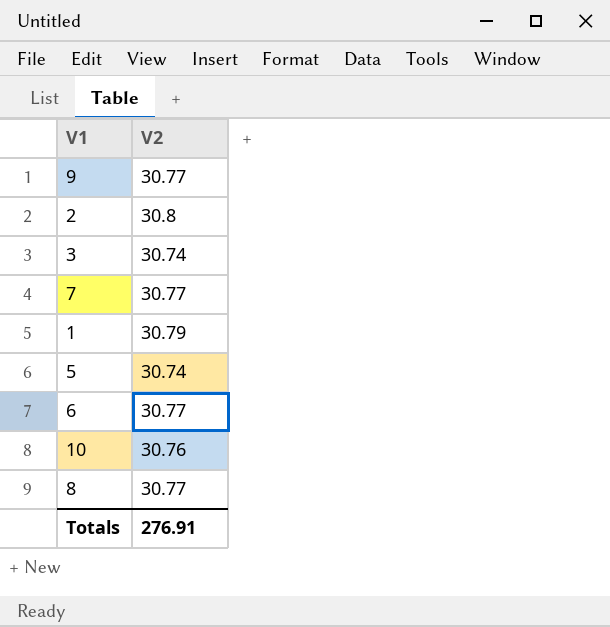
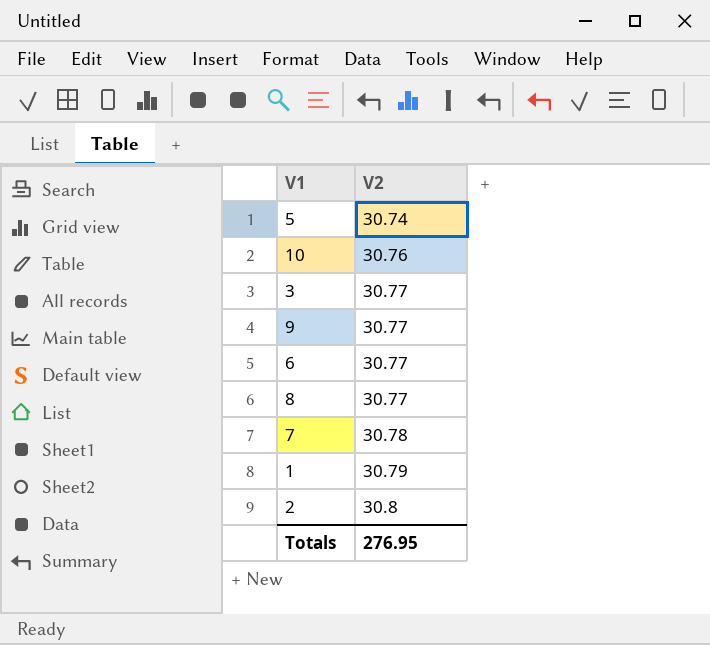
row order: none -> V2 ascending
3 | V2: 30.74 -> 30.77
7 | V2: 30.77 -> 30.78
Totals | V2: 276.91 -> 276.95

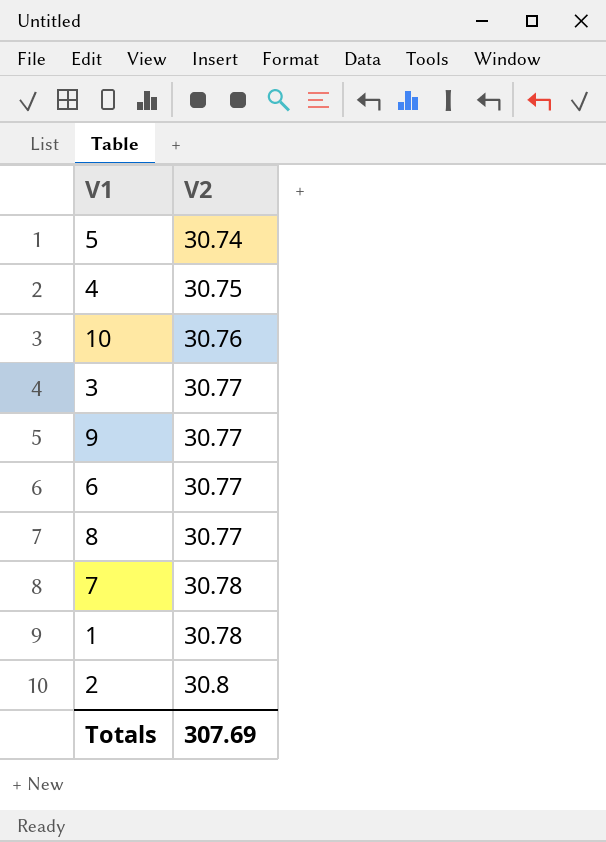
row 4: none -> 30.75
1 | V2: 30.79 -> 30.78
Totals | V2: 276.95 -> 307.69

